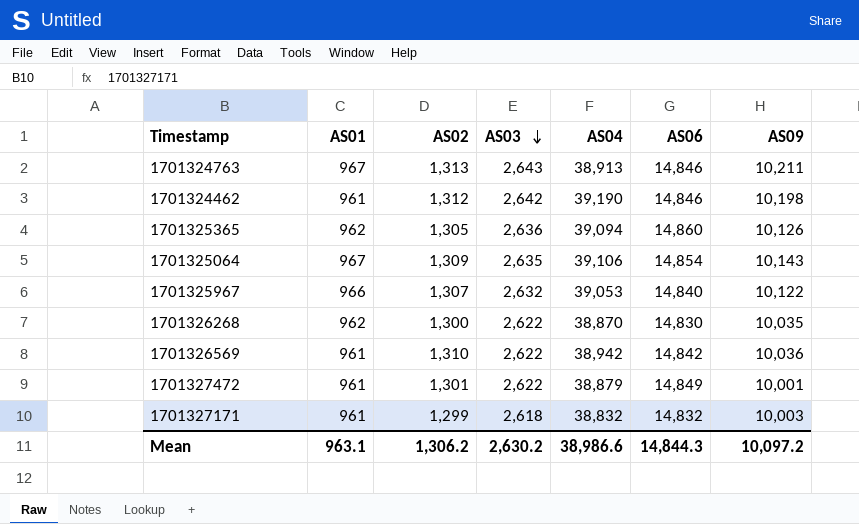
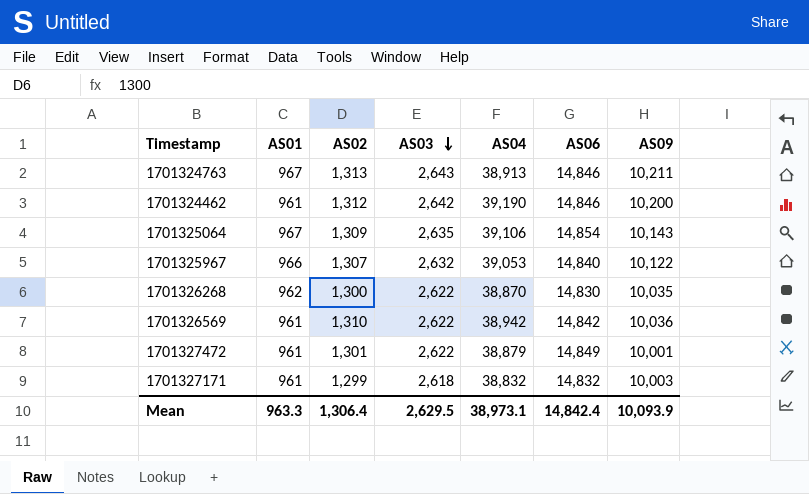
row 1701325365: 962 | 1,305 | 2,636 | 39,094 | 14,860 | 10,126 -> none
1701324462 | AS09: 10,198 -> 10,200
Mean | AS01: 963.1 -> 963.3
Mean | AS02: 1,306.2 -> 1,306.4
Mean | AS03: 2,630.2 -> 2,629.5
Mean | AS04: 38,986.6 -> 38,973.1
Mean | AS06: 14,844.3 -> 14,842.4
Mean | AS09: 10,097.2 -> 10,093.9

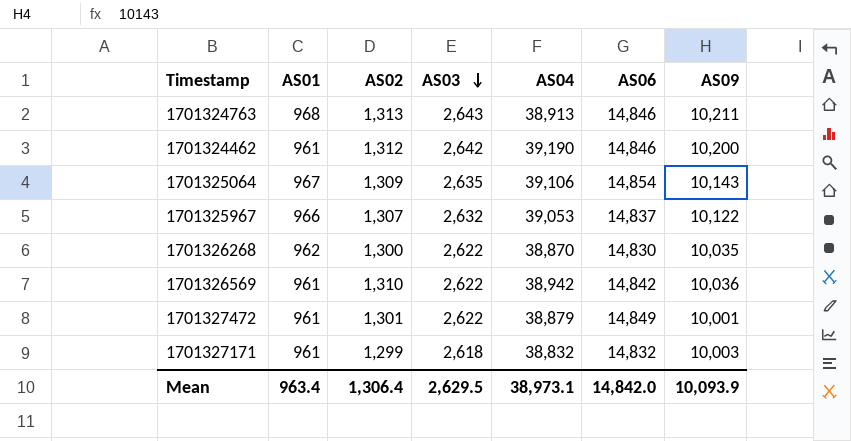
1701324763 | AS01: 967 -> 968
1701325967 | AS06: 14,840 -> 14,837
Mean | AS01: 963.3 -> 963.4
Mean | AS06: 14,842.4 -> 14,842.0

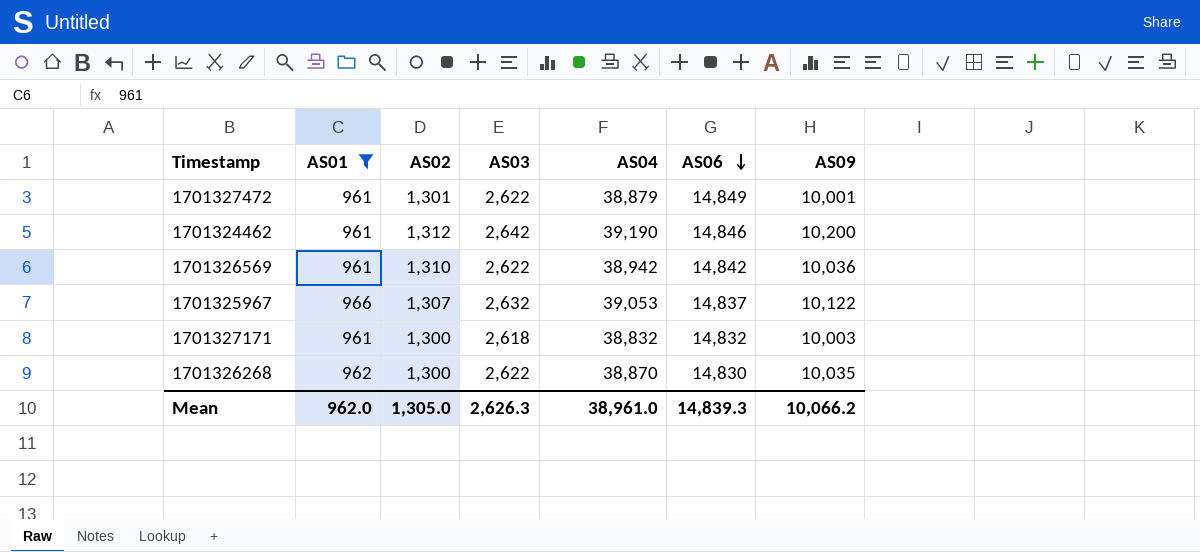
filter: none -> AS01 <= 966
row order: AS03 descending -> AS06 descending
1701327171 | AS02: 1,299 -> 1,300
Mean | AS01: 963.4 -> 962.0
Mean | AS02: 1,306.4 -> 1,305.0
Mean | AS03: 2,629.5 -> 2,626.3
Mean | AS04: 38,973.1 -> 38,961.0
Mean | AS06: 14,842.0 -> 14,839.3
Mean | AS09: 10,093.9 -> 10,066.2

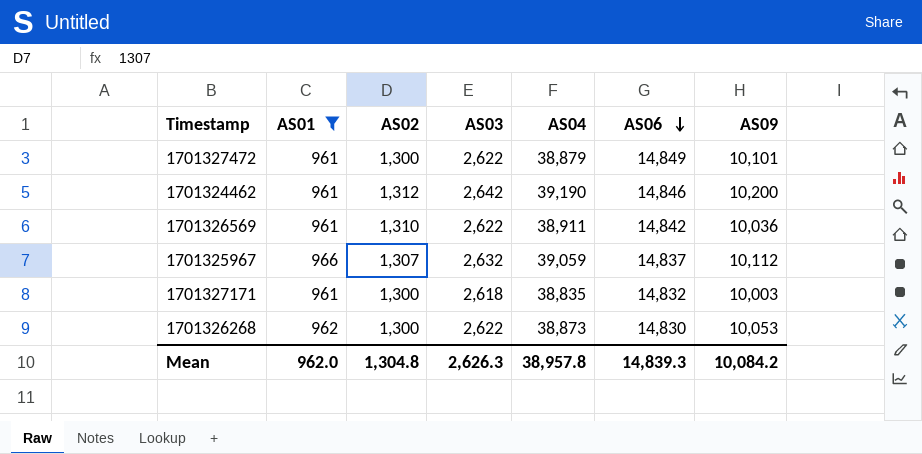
1701327472 | AS02: 1,301 -> 1,300
1701327472 | AS09: 10,001 -> 10,101
1701326569 | AS04: 38,942 -> 38,911
1701325967 | AS04: 39,053 -> 39,059
1701325967 | AS09: 10,122 -> 10,112
1701327171 | AS04: 38,832 -> 38,835
1701326268 | AS04: 38,870 -> 38,873
1701326268 | AS09: 10,035 -> 10,053
Mean | AS02: 1,305.0 -> 1,304.8
Mean | AS04: 38,961.0 -> 38,957.8
Mean | AS09: 10,066.2 -> 10,084.2

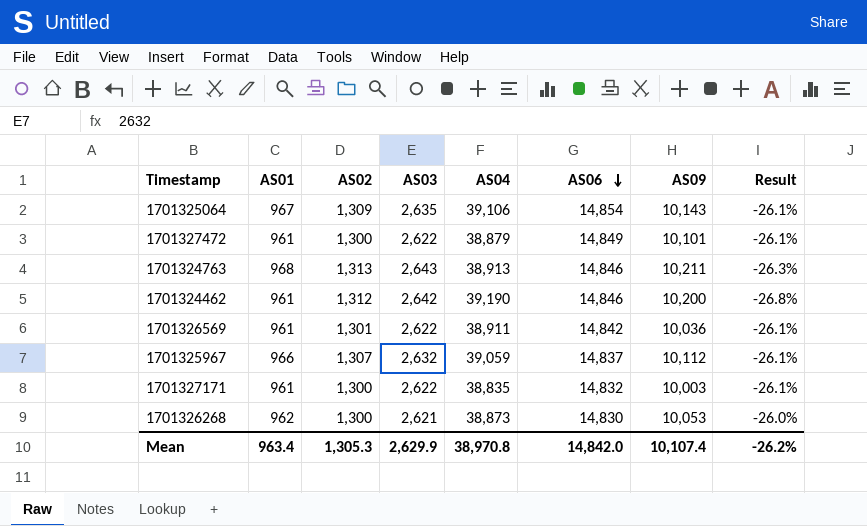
filter: AS01 <= 966 -> none
column Result | formula: none -> ([AS01] - [AS02]) / [AS02]
1701326569 | AS02: 1,310 -> 1,301
1701327171 | AS03: 2,618 -> 2,622
1701326268 | AS03: 2,622 -> 2,621
Mean | AS01: 962.0 -> 963.4
Mean | AS02: 1,304.8 -> 1,305.3
Mean | AS03: 2,626.3 -> 2,629.9
Mean | AS04: 38,957.8 -> 38,970.8
Mean | AS06: 14,839.3 -> 14,842.0
Mean | AS09: 10,084.2 -> 10,107.4

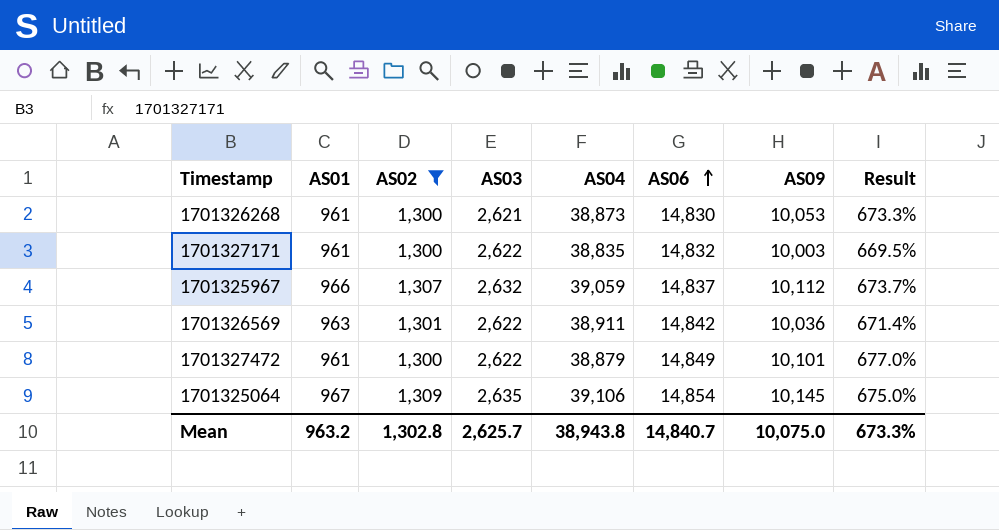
filter: none -> AS02 <= 1,309
row order: AS06 descending -> AS06 ascending
column Result | formula: ([AS01] - [AS02]) / [AS02] -> ([AS09] - [AS02]) / [AS02]
1701326268 | AS01: 962 -> 961
1701326569 | AS01: 961 -> 963
1701325064 | AS09: 10,143 -> 10,145
Mean | AS01: 963.4 -> 963.2
Mean | AS02: 1,305.3 -> 1,302.8
Mean | AS03: 2,629.9 -> 2,625.7
Mean | AS04: 38,970.8 -> 38,943.8
Mean | AS06: 14,842.0 -> 14,840.7
Mean | AS09: 10,107.4 -> 10,075.0
Mean | Result: -26.2% -> 673.3%

